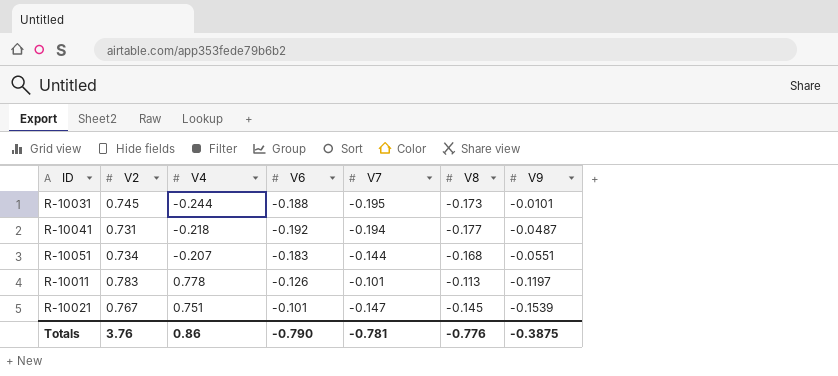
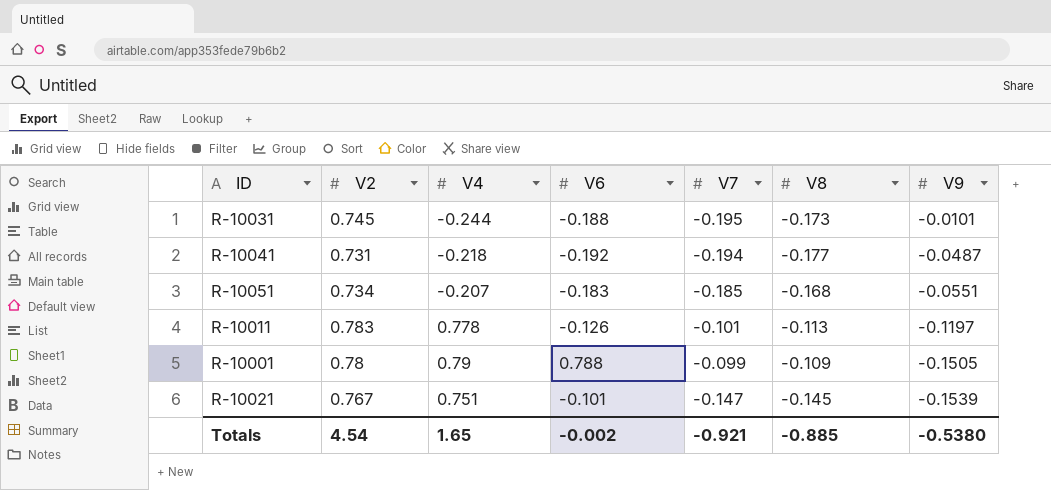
R-10051 | V7: -0.144 -> -0.185
row R-10001: none -> 0.78 | 0.79 | 0.788 | -0.099 | -0.109 | -0.1505
Totals | V2: 3.76 -> 4.54
Totals | V4: 0.86 -> 1.65
Totals | V6: -0.790 -> -0.002
Totals | V7: -0.781 -> -0.921
Totals | V8: -0.776 -> -0.885
Totals | V9: -0.3875 -> -0.5380

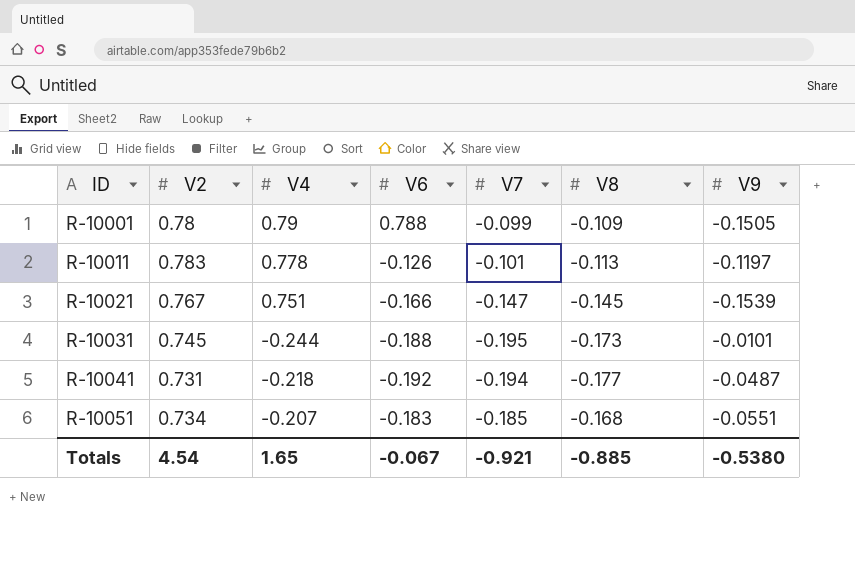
row order: V9 descending -> ID ascending
R-10021 | V6: -0.101 -> -0.166
Totals | V6: -0.002 -> -0.067

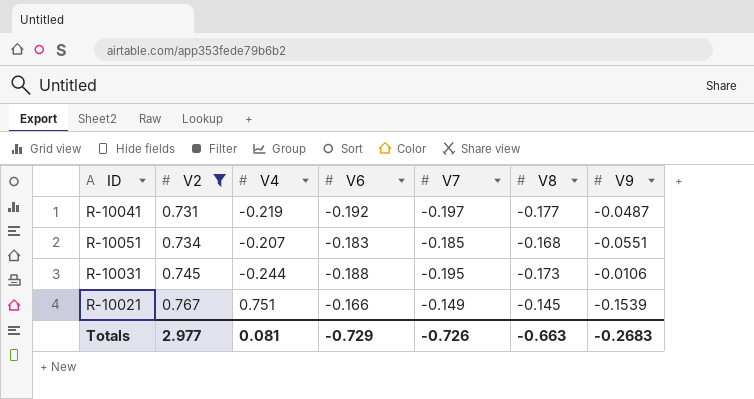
filter: none -> V2 <= 0.767
row order: ID ascending -> V2 ascending
R-10041 | V4: -0.218 -> -0.219
R-10041 | V7: -0.194 -> -0.197
R-10031 | V9: -0.0101 -> -0.0106
R-10021 | V7: -0.147 -> -0.149
Totals | V2: 4.54 -> 2.977
Totals | V4: 1.65 -> 0.081
Totals | V6: -0.067 -> -0.729
Totals | V7: -0.921 -> -0.726
Totals | V8: -0.885 -> -0.663
Totals | V9: -0.5380 -> -0.2683

